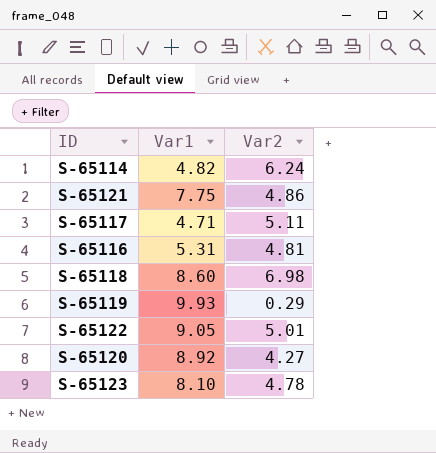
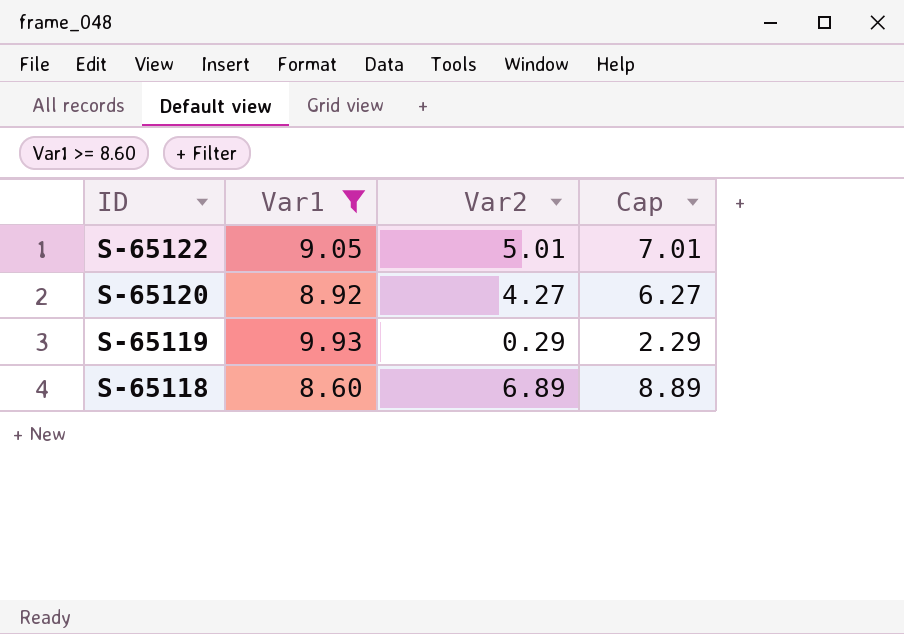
filter: none -> Var1 >= 8.60
row order: none -> ID descending
column Cap | formula: none -> [Var2] + 2
S-65118 | Var2: 6.98 -> 6.89

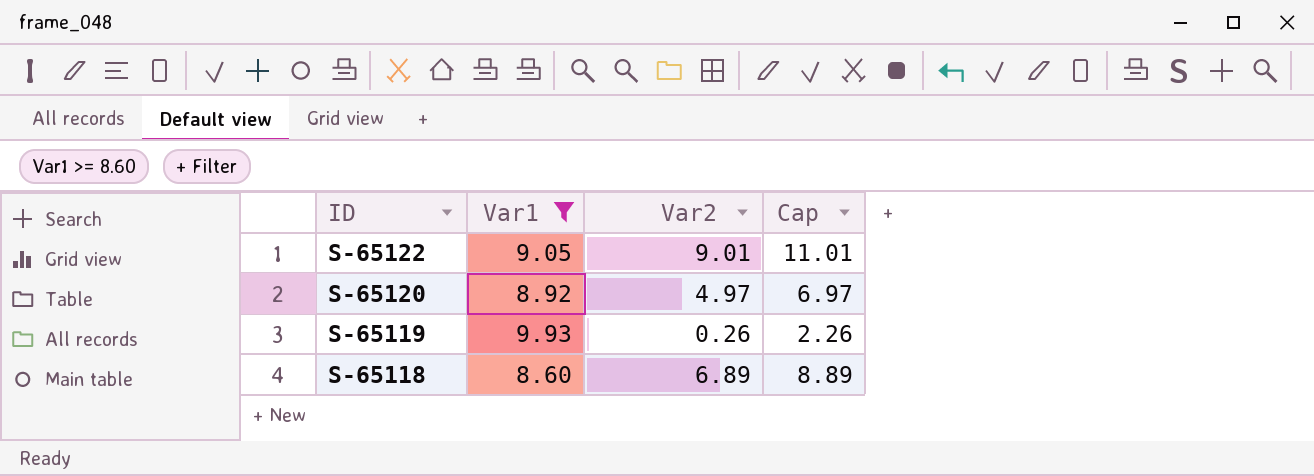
S-65122 | Var2: 5.01 -> 9.01
S-65122 | Cap: 7.01 -> 11.01
S-65120 | Var2: 4.27 -> 4.97
S-65120 | Cap: 6.27 -> 6.97
S-65119 | Var2: 0.29 -> 0.26
S-65119 | Cap: 2.29 -> 2.26

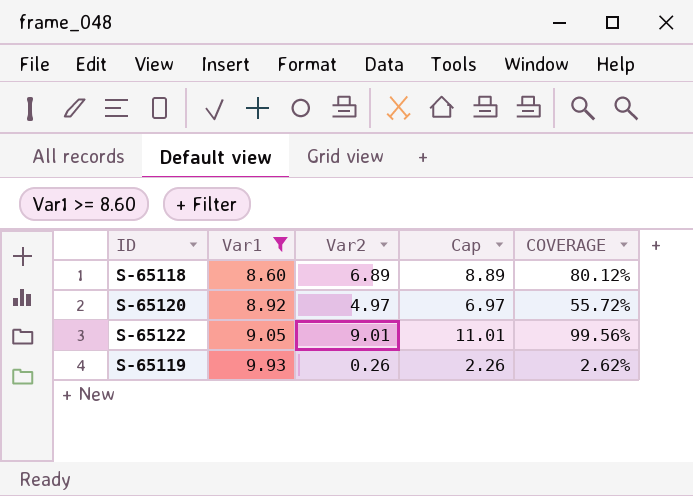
row order: ID descending -> Var1 ascending
column COVERAGE | formula: none -> [Var2] / [Var1]

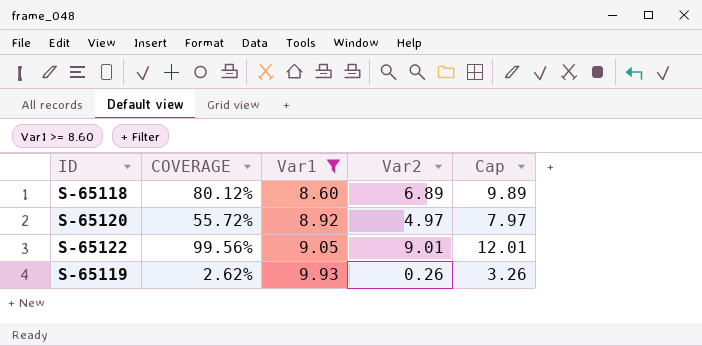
column COVERAGE | position: 5 -> 2
column Cap | formula: [Var2] + 2 -> [Var2] + 3

